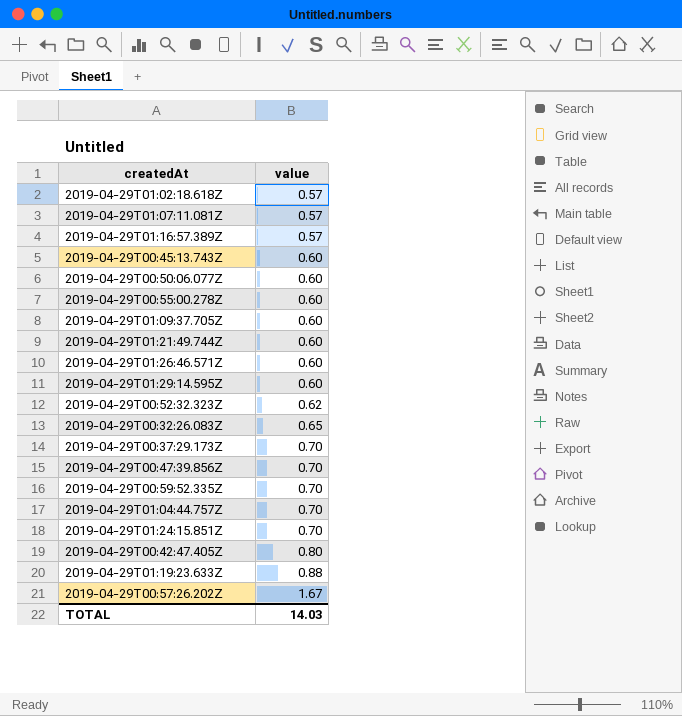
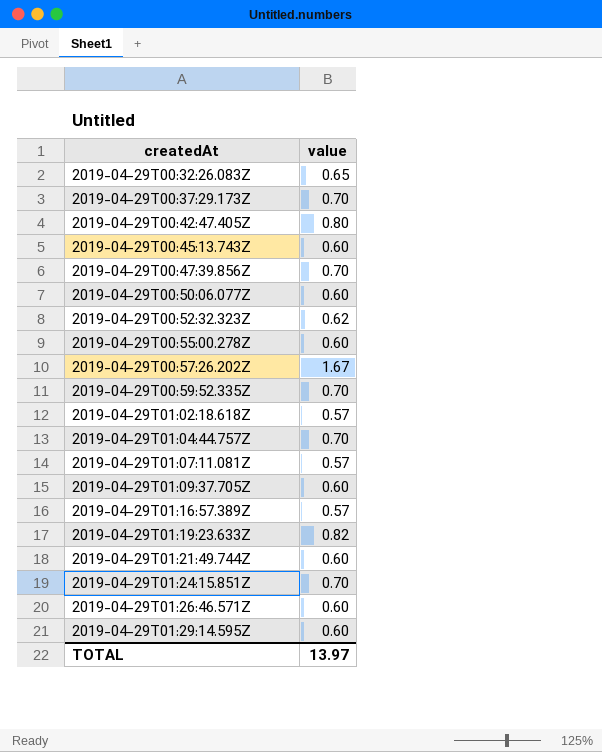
row order: value ascending -> createdAt ascending
2019-04-29T01:19:23.633Z | value: 0.88 -> 0.82
TOTAL | value: 14.03 -> 13.97

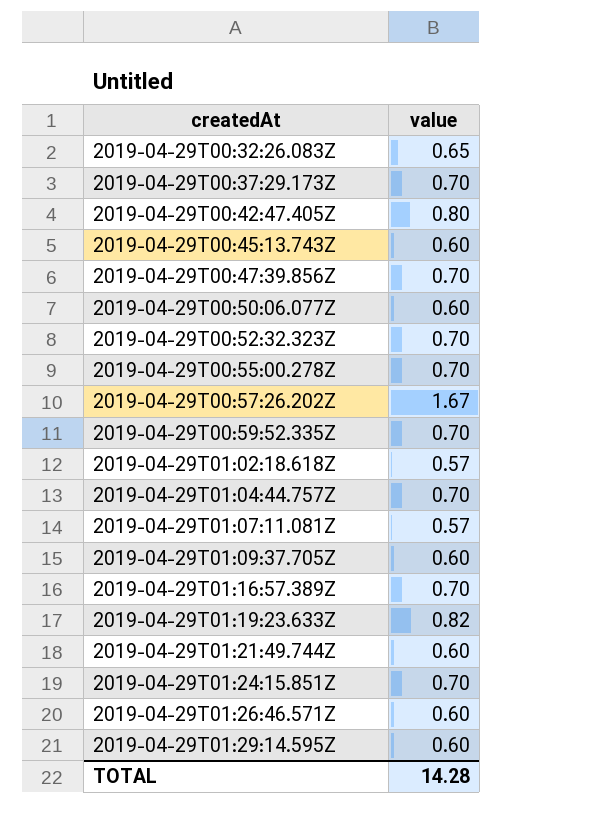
2019-04-29T00:52:32.323Z | value: 0.62 -> 0.70
2019-04-29T00:55:00.278Z | value: 0.60 -> 0.70
2019-04-29T01:16:57.389Z | value: 0.57 -> 0.70
TOTAL | value: 13.97 -> 14.28

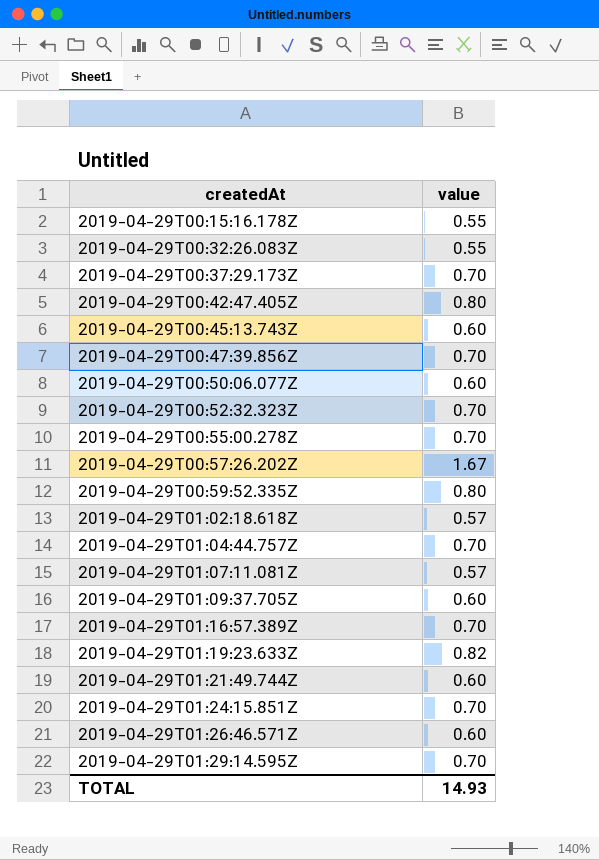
row 2019-04-29T00:15:16.178Z: none -> 0.55
2019-04-29T00:32:26.083Z | value: 0.65 -> 0.55
2019-04-29T00:59:52.335Z | value: 0.70 -> 0.80
2019-04-29T01:29:14.595Z | value: 0.60 -> 0.70
TOTAL | value: 14.28 -> 14.93

